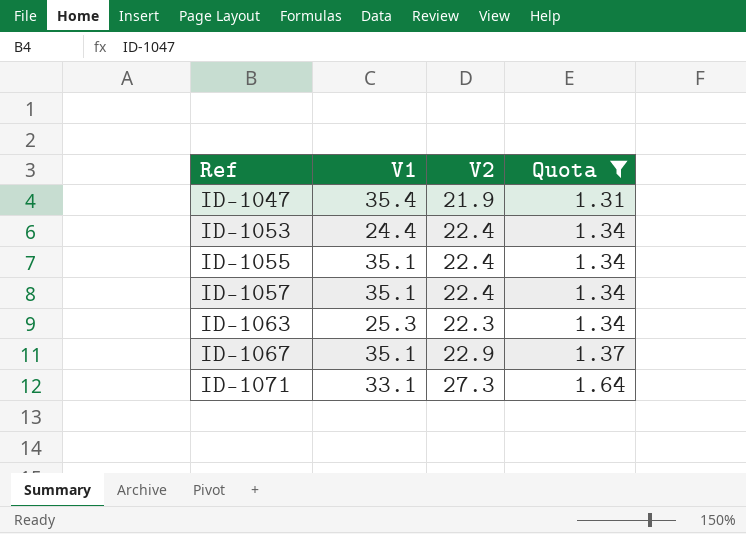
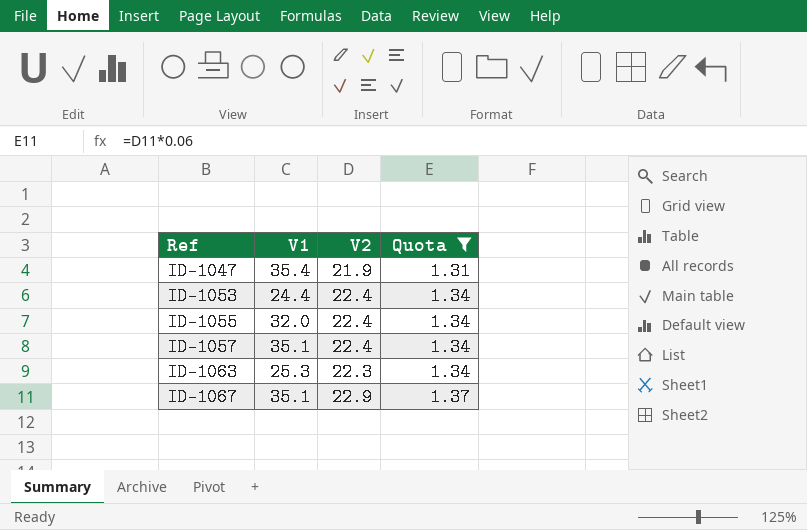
row ID-1071: 33.1 | 27.3 | 1.64 -> none
ID-1055 | V1: 35.1 -> 32.0

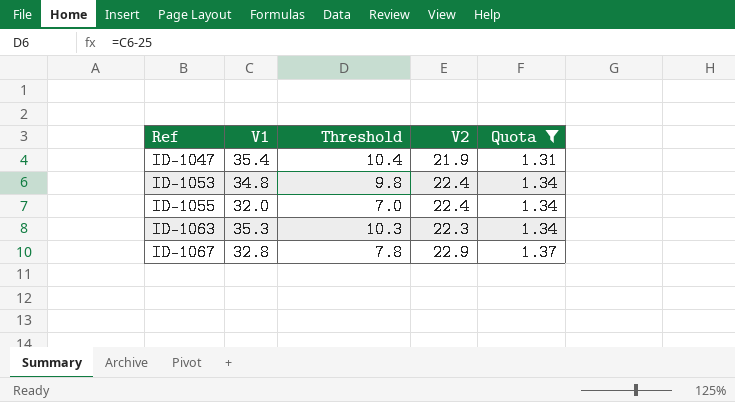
column Threshold | formula: none -> [V1] - 25
row ID-1057: 35.1 | 22.4 | 1.34 -> none
ID-1053 | V1: 24.4 -> 34.8
ID-1063 | V1: 25.3 -> 35.3
ID-1067 | V1: 35.1 -> 32.8

